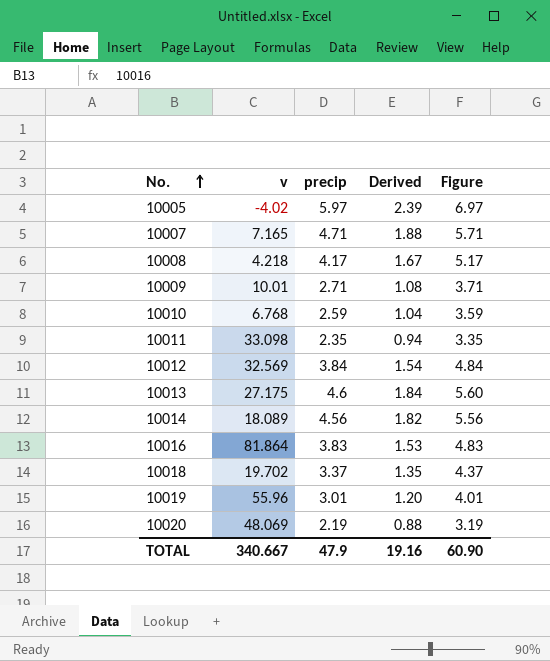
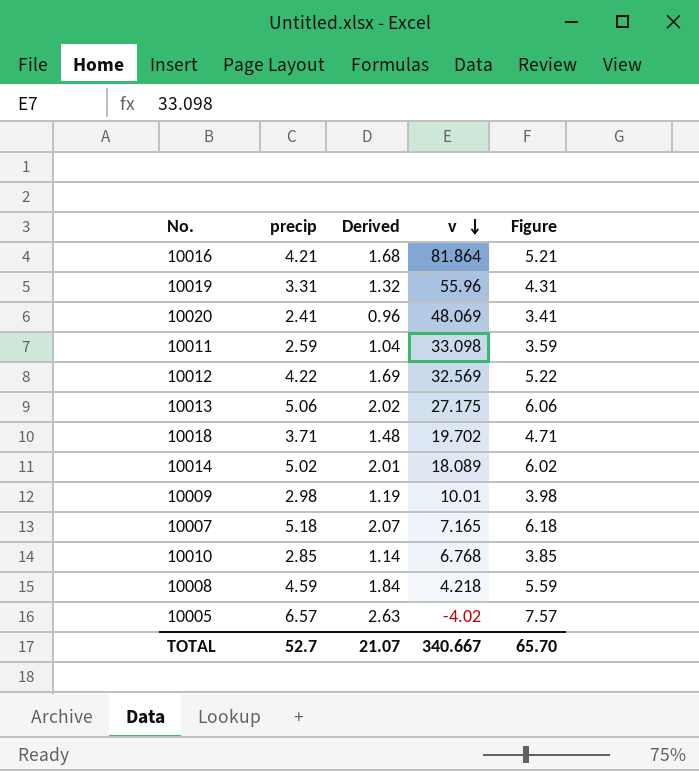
row order: No. ascending -> v descending
column v | position: 2 -> 4
10016 | precip: 3.83 -> 4.21
10016 | Derived: 1.53 -> 1.68
10016 | Figure: 4.83 -> 5.21
10019 | precip: 3.01 -> 3.31
10019 | Derived: 1.20 -> 1.32
10019 | Figure: 4.01 -> 4.31
10020 | precip: 2.19 -> 2.41
10020 | Derived: 0.88 -> 0.96
10020 | Figure: 3.19 -> 3.41
10011 | precip: 2.35 -> 2.59
10011 | Derived: 0.94 -> 1.04
10011 | Figure: 3.35 -> 3.59
10012 | precip: 3.84 -> 4.22
10012 | Derived: 1.54 -> 1.69
10012 | Figure: 4.84 -> 5.22
10013 | precip: 4.6 -> 5.06
10013 | Derived: 1.84 -> 2.02
10013 | Figure: 5.60 -> 6.06
10018 | precip: 3.37 -> 3.71
10018 | Derived: 1.35 -> 1.48
10018 | Figure: 4.37 -> 4.71
10014 | precip: 4.56 -> 5.02
10014 | Derived: 1.82 -> 2.01
10014 | Figure: 5.56 -> 6.02
10009 | precip: 2.71 -> 2.98
10009 | Derived: 1.08 -> 1.19
10009 | Figure: 3.71 -> 3.98
10007 | precip: 4.71 -> 5.18
10007 | Derived: 1.88 -> 2.07
10007 | Figure: 5.71 -> 6.18
10010 | precip: 2.59 -> 2.85
10010 | Derived: 1.04 -> 1.14
10010 | Figure: 3.59 -> 3.85
10008 | precip: 4.17 -> 4.59
10008 | Derived: 1.67 -> 1.84
10008 | Figure: 5.17 -> 5.59
10005 | precip: 5.97 -> 6.57
10005 | Derived: 2.39 -> 2.63
10005 | Figure: 6.97 -> 7.57
TOTAL | precip: 47.9 -> 52.7
TOTAL | Derived: 19.16 -> 21.07
TOTAL | Figure: 60.90 -> 65.70

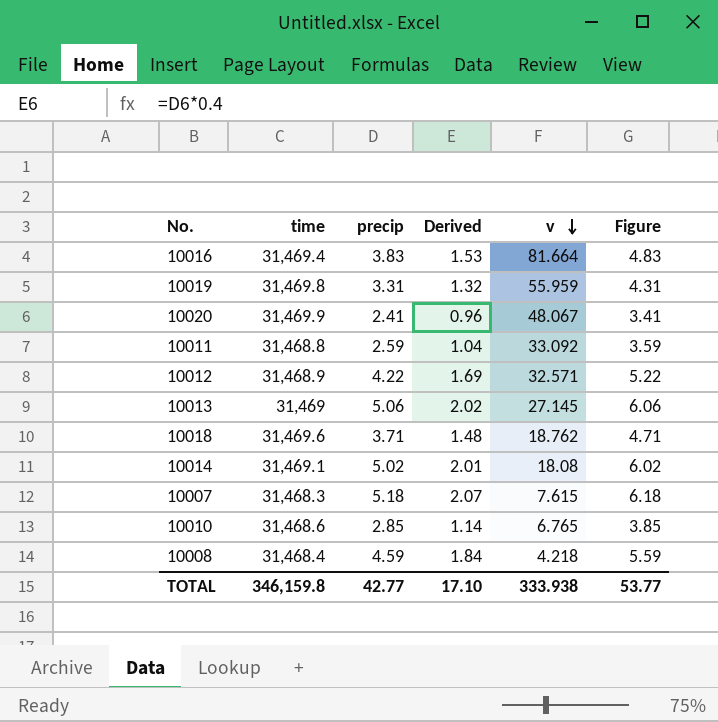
column time | position: none -> 2
row 10009: 2.98 | 1.19 | 10.01 | 3.98 -> none
row 10005: 6.57 | 2.63 | -4.02 | 7.57 -> none
10016 | precip: 4.21 -> 3.83
10016 | Derived: 1.68 -> 1.53
10016 | v: 81.864 -> 81.664
10016 | Figure: 5.21 -> 4.83
10019 | v: 55.96 -> 55.959
10020 | v: 48.069 -> 48.067
10011 | v: 33.098 -> 33.092
10012 | v: 32.569 -> 32.571
10013 | v: 27.175 -> 27.145
10018 | v: 19.702 -> 18.762
10014 | v: 18.089 -> 18.08
10007 | v: 7.165 -> 7.615
10010 | v: 6.768 -> 6.765
TOTAL | precip: 52.7 -> 42.77
TOTAL | Derived: 21.07 -> 17.10
TOTAL | v: 340.667 -> 333.938
TOTAL | Figure: 65.70 -> 53.77

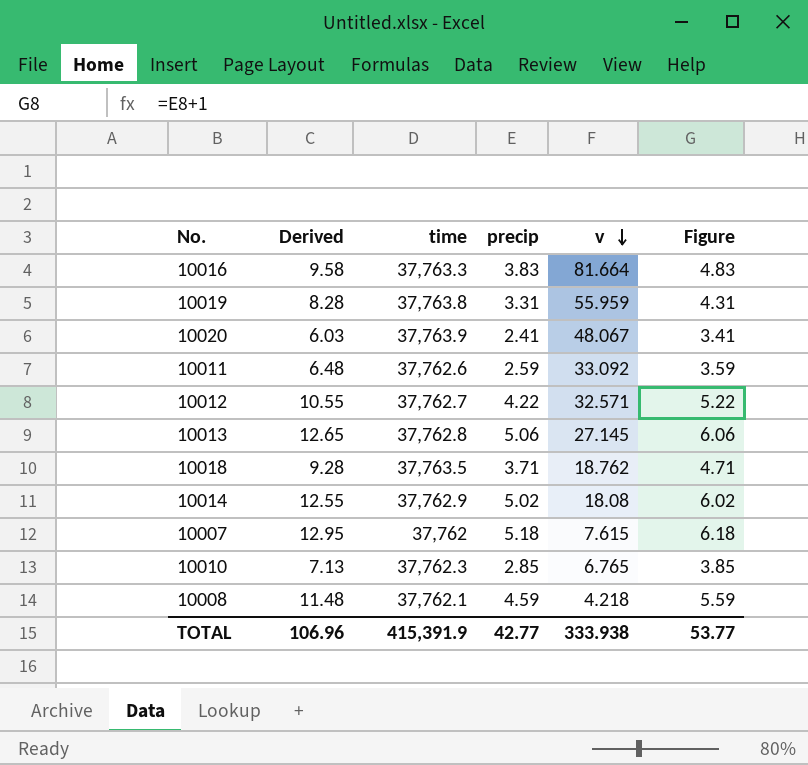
column Derived | formula: [precip] * 0.4 -> [precip] * 2.5
column Derived | position: 4 -> 2
10016 | time: 31,469.4 -> 37,763.3
10019 | time: 31,469.8 -> 37,763.8
10020 | time: 31,469.9 -> 37,763.9
10011 | time: 31,468.8 -> 37,762.6
10012 | time: 31,468.9 -> 37,762.7
10013 | time: 31,469 -> 37,762.8
10018 | time: 31,469.6 -> 37,763.5
10014 | time: 31,469.1 -> 37,762.9
10007 | time: 31,468.3 -> 37,762
10010 | time: 31,468.6 -> 37,762.3
10008 | time: 31,468.4 -> 37,762.1
TOTAL | Derived: 17.10 -> 106.96
TOTAL | time: 346,159.8 -> 415,391.9

